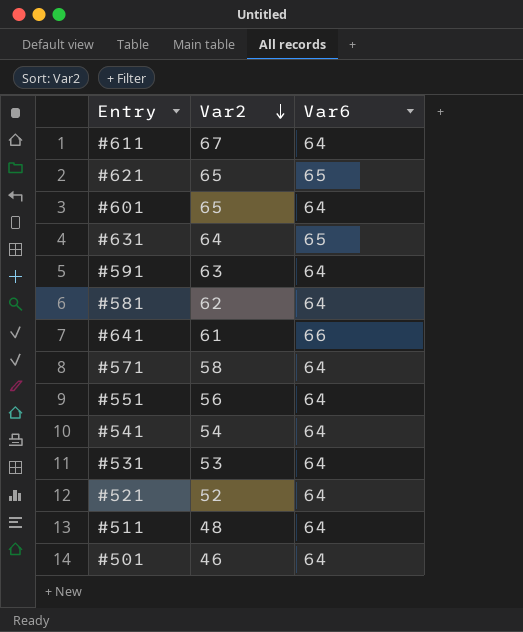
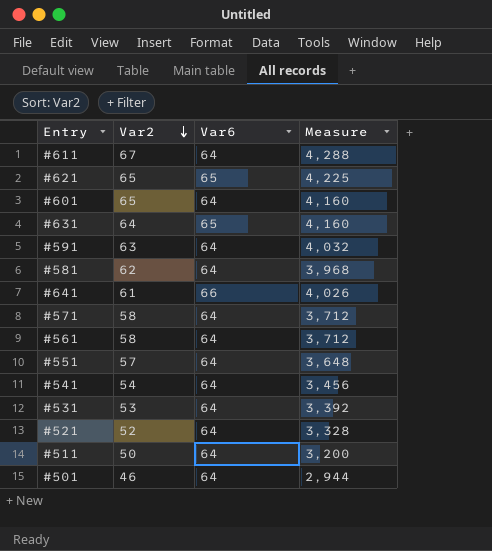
column Measure | formula: none -> [Var2] * [Var6]
row #561: none -> 58 | 64 | 3,712
#551 | Var2: 56 -> 57
#511 | Var2: 48 -> 50

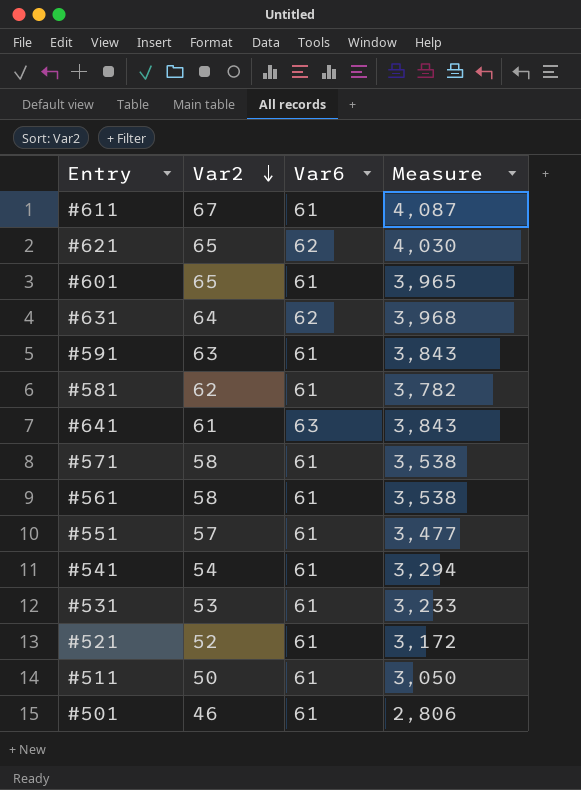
#611 | Var6: 64 -> 61
#611 | Measure: 4,288 -> 4,087
#621 | Var6: 65 -> 62
#621 | Measure: 4,225 -> 4,030
#601 | Var6: 64 -> 61
#601 | Measure: 4,160 -> 3,965
#631 | Var6: 65 -> 62
#631 | Measure: 4,160 -> 3,968
#591 | Var6: 64 -> 61
#591 | Measure: 4,032 -> 3,843
#581 | Var6: 64 -> 61
#581 | Measure: 3,968 -> 3,782
#641 | Var6: 66 -> 63
#641 | Measure: 4,026 -> 3,843
#571 | Var6: 64 -> 61
#571 | Measure: 3,712 -> 3,538
#561 | Var6: 64 -> 61
#561 | Measure: 3,712 -> 3,538
#551 | Var6: 64 -> 61
#551 | Measure: 3,648 -> 3,477
#541 | Var6: 64 -> 61
#541 | Measure: 3,456 -> 3,294
#531 | Var6: 64 -> 61
#531 | Measure: 3,392 -> 3,233
#521 | Var6: 64 -> 61
#521 | Measure: 3,328 -> 3,172
#511 | Var6: 64 -> 61
#511 | Measure: 3,200 -> 3,050
#501 | Var6: 64 -> 61
#501 | Measure: 2,944 -> 2,806

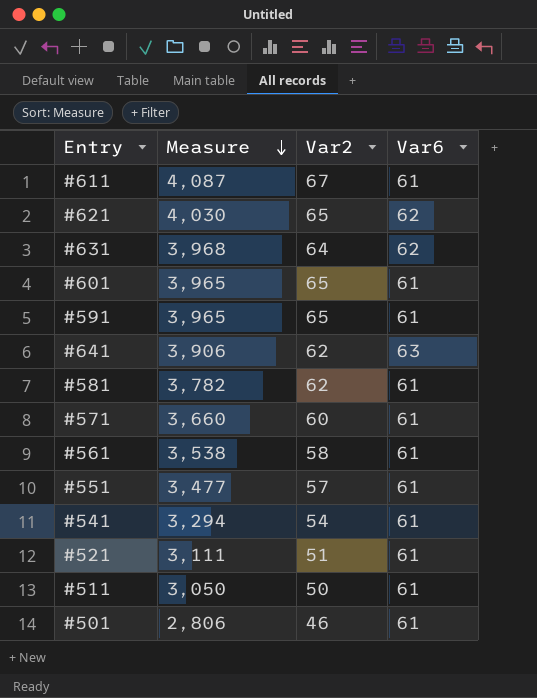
row order: Var2 descending -> Measure descending
column Measure | position: 4 -> 2
row #531: 53 | 61 | 3,233 -> none
#591 | Measure: 3,843 -> 3,965
#591 | Var2: 63 -> 65
#641 | Measure: 3,843 -> 3,906
#641 | Var2: 61 -> 62
#571 | Measure: 3,538 -> 3,660
#571 | Var2: 58 -> 60
#521 | Measure: 3,172 -> 3,111
#521 | Var2: 52 -> 51

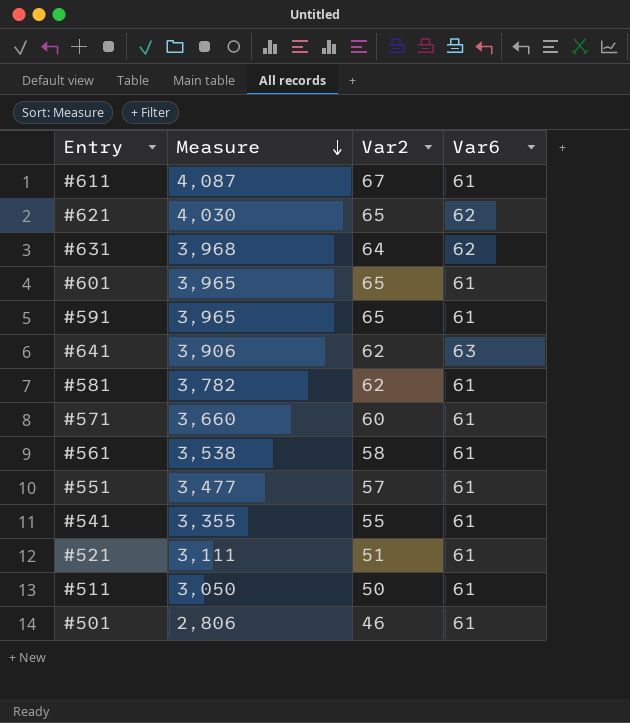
#541 | Measure: 3,294 -> 3,355
#541 | Var2: 54 -> 55

